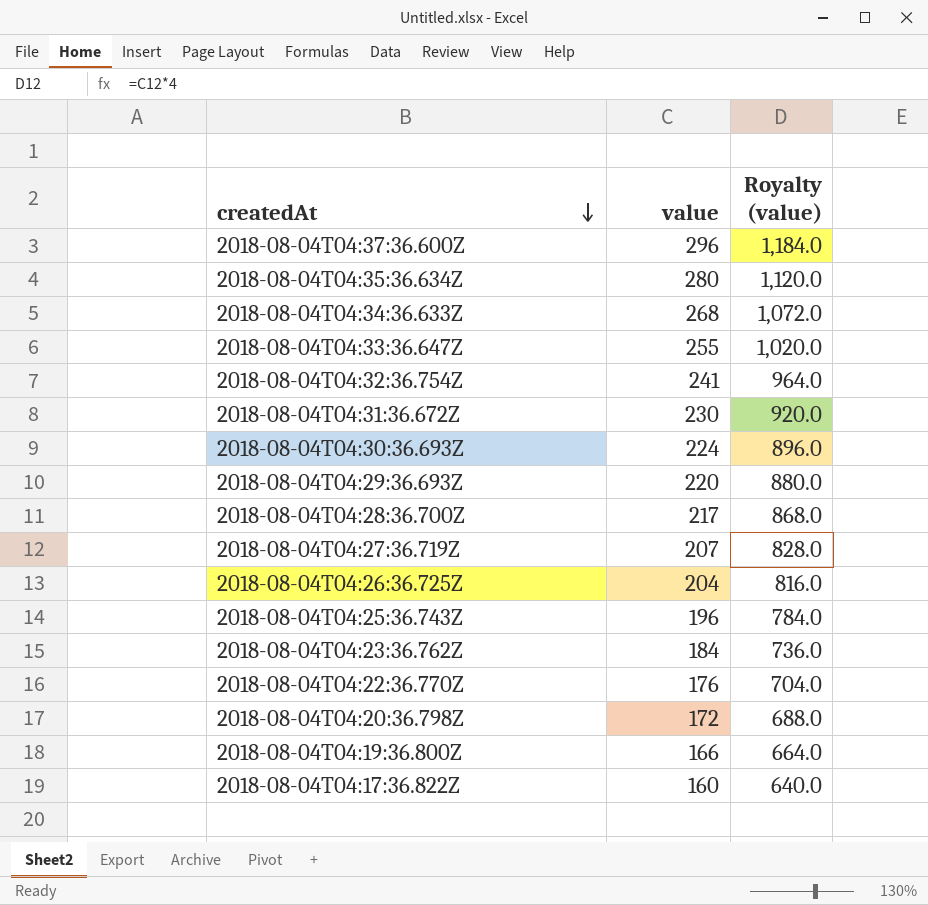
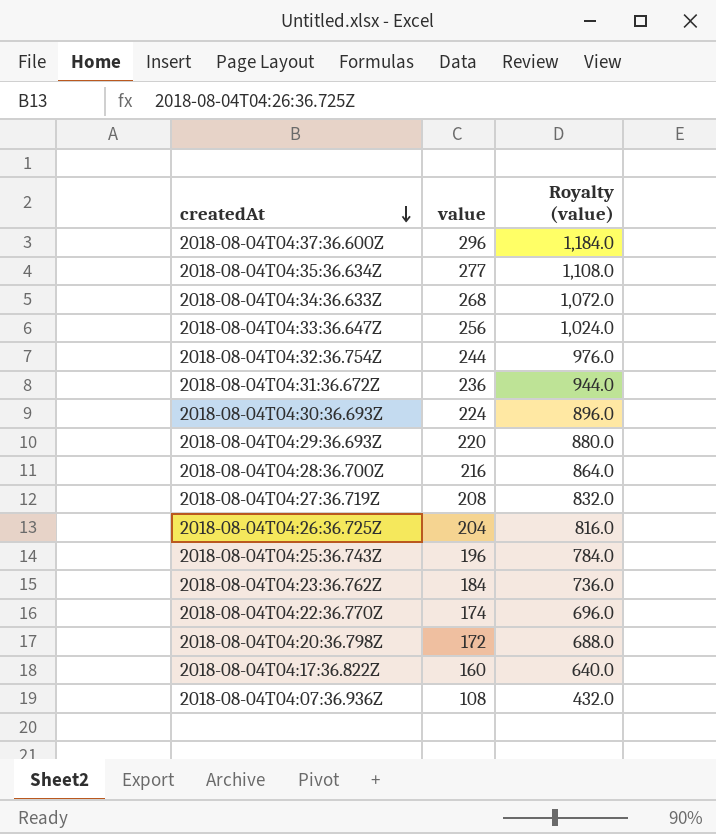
row 2018-08-04T04:19:36.800Z: 166 | 664.0 -> none
2018-08-04T04:35:36.634Z | value: 280 -> 277
2018-08-04T04:35:36.634Z | Royalty (value): 1,120.0 -> 1,108.0
2018-08-04T04:33:36.647Z | value: 255 -> 256
2018-08-04T04:33:36.647Z | Royalty (value): 1,020.0 -> 1,024.0
2018-08-04T04:32:36.754Z | value: 241 -> 244
2018-08-04T04:32:36.754Z | Royalty (value): 964.0 -> 976.0
2018-08-04T04:31:36.672Z | value: 230 -> 236
2018-08-04T04:31:36.672Z | Royalty (value): 920.0 -> 944.0
2018-08-04T04:28:36.700Z | value: 217 -> 216
2018-08-04T04:28:36.700Z | Royalty (value): 868.0 -> 864.0
2018-08-04T04:27:36.719Z | value: 207 -> 208
2018-08-04T04:27:36.719Z | Royalty (value): 828.0 -> 832.0
2018-08-04T04:22:36.770Z | value: 176 -> 174
2018-08-04T04:22:36.770Z | Royalty (value): 704.0 -> 696.0
row 2018-08-04T04:07:36.936Z: none -> 108 | 432.0

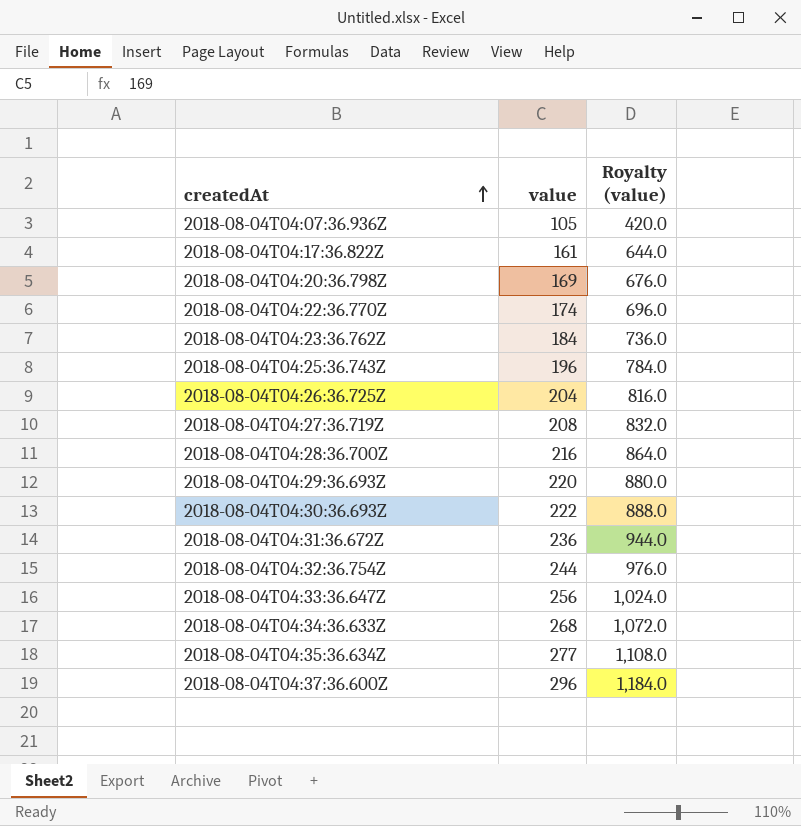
row order: createdAt descending -> createdAt ascending
2018-08-04T04:07:36.936Z | value: 108 -> 105
2018-08-04T04:07:36.936Z | Royalty (value): 432.0 -> 420.0
2018-08-04T04:17:36.822Z | value: 160 -> 161
2018-08-04T04:17:36.822Z | Royalty (value): 640.0 -> 644.0
2018-08-04T04:20:36.798Z | value: 172 -> 169
2018-08-04T04:20:36.798Z | Royalty (value): 688.0 -> 676.0
2018-08-04T04:30:36.693Z | value: 224 -> 222
2018-08-04T04:30:36.693Z | Royalty (value): 896.0 -> 888.0

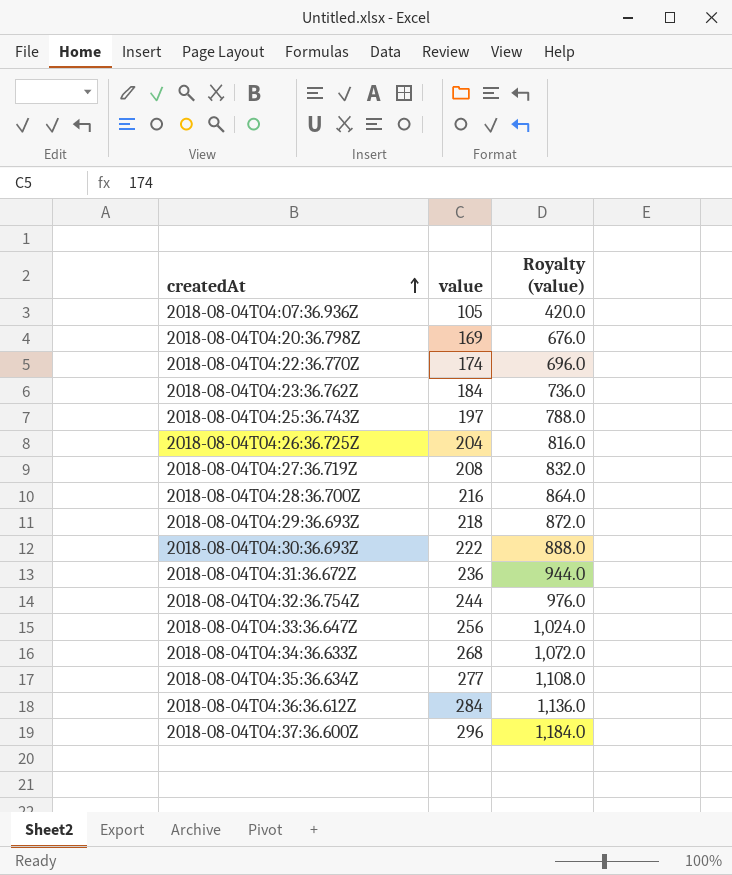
row 2018-08-04T04:17:36.822Z: 161 | 644.0 -> none
2018-08-04T04:25:36.743Z | value: 196 -> 197
2018-08-04T04:25:36.743Z | Royalty (value): 784.0 -> 788.0
2018-08-04T04:29:36.693Z | value: 220 -> 218
2018-08-04T04:29:36.693Z | Royalty (value): 880.0 -> 872.0
row 2018-08-04T04:36:36.612Z: none -> 284 | 1,136.0

